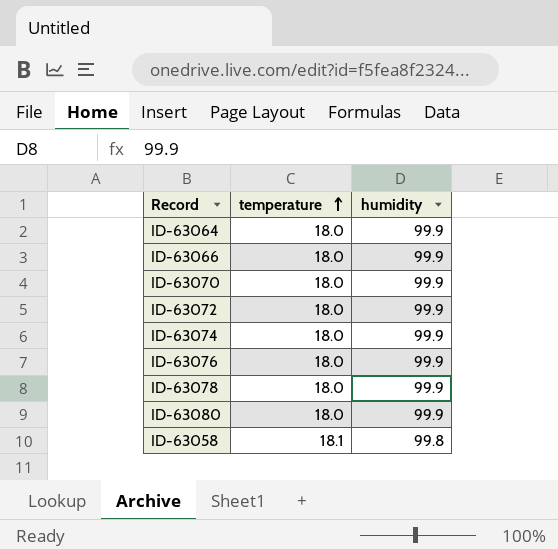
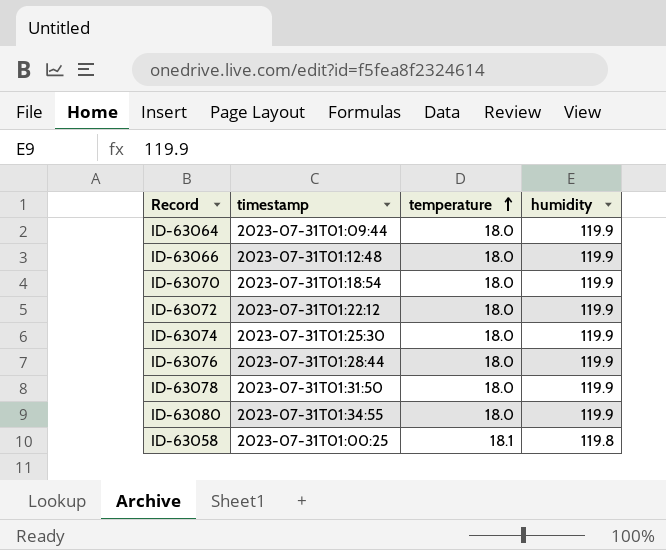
column timestamp | position: none -> 2
ID-63064 | humidity: 99.9 -> 119.9
ID-63066 | humidity: 99.9 -> 119.9
ID-63070 | humidity: 99.9 -> 119.9
ID-63072 | humidity: 99.9 -> 119.9
ID-63074 | humidity: 99.9 -> 119.9
ID-63076 | humidity: 99.9 -> 119.9
ID-63078 | humidity: 99.9 -> 119.9
ID-63080 | humidity: 99.9 -> 119.9
ID-63058 | humidity: 99.8 -> 119.8

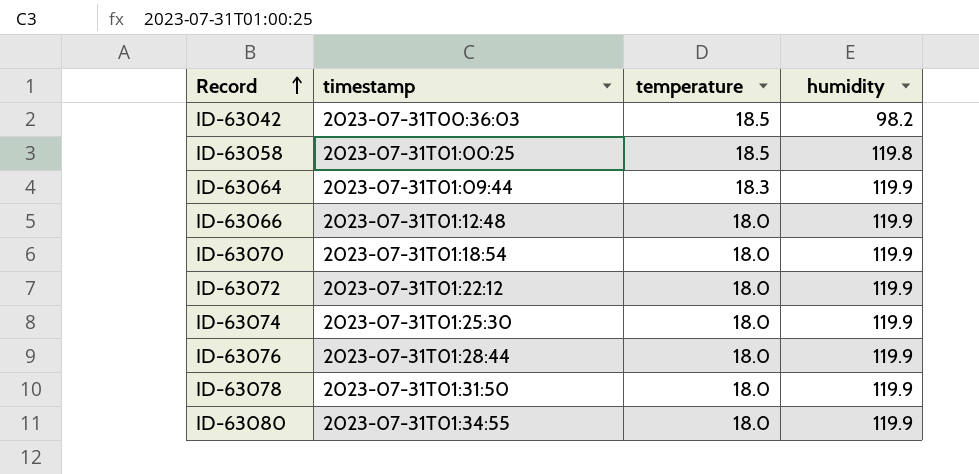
row order: temperature ascending -> Record ascending
row ID-63042: none -> 2023-07-31T00:36:03 | 18.5 | 98.2
ID-63058 | temperature: 18.1 -> 18.5
ID-63064 | temperature: 18.0 -> 18.3

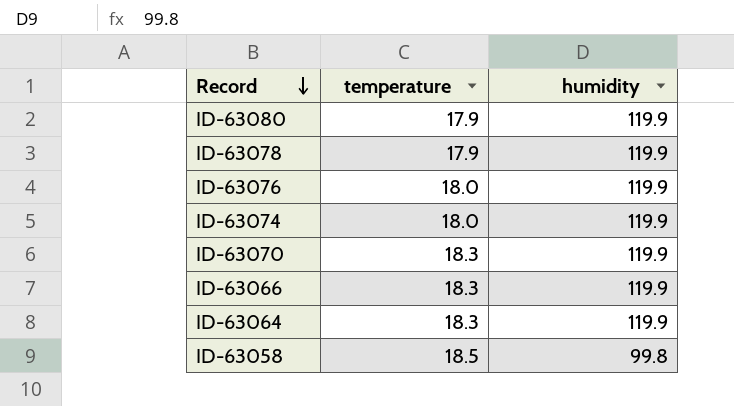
row order: Record ascending -> Record descending
column timestamp | position: 2 -> none
row ID-63042: 2023-07-31T00:36:03 | 18.5 | 98.2 -> none
row ID-63072: 2023-07-31T01:22:12 | 18.0 | 119.9 -> none
ID-63080 | temperature: 18.0 -> 17.9
ID-63078 | temperature: 18.0 -> 17.9
ID-63070 | temperature: 18.0 -> 18.3
ID-63066 | temperature: 18.0 -> 18.3
ID-63058 | humidity: 119.8 -> 99.8

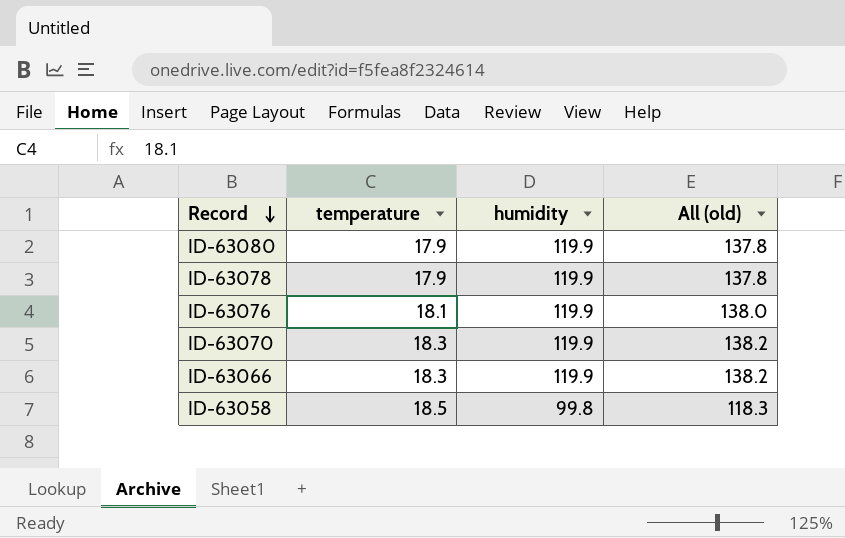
column All (old) | formula: none -> [temperature] + [humidity]
row ID-63074: 18.0 | 119.9 -> none
row ID-63064: 18.3 | 119.9 -> none
ID-63076 | temperature: 18.0 -> 18.1

